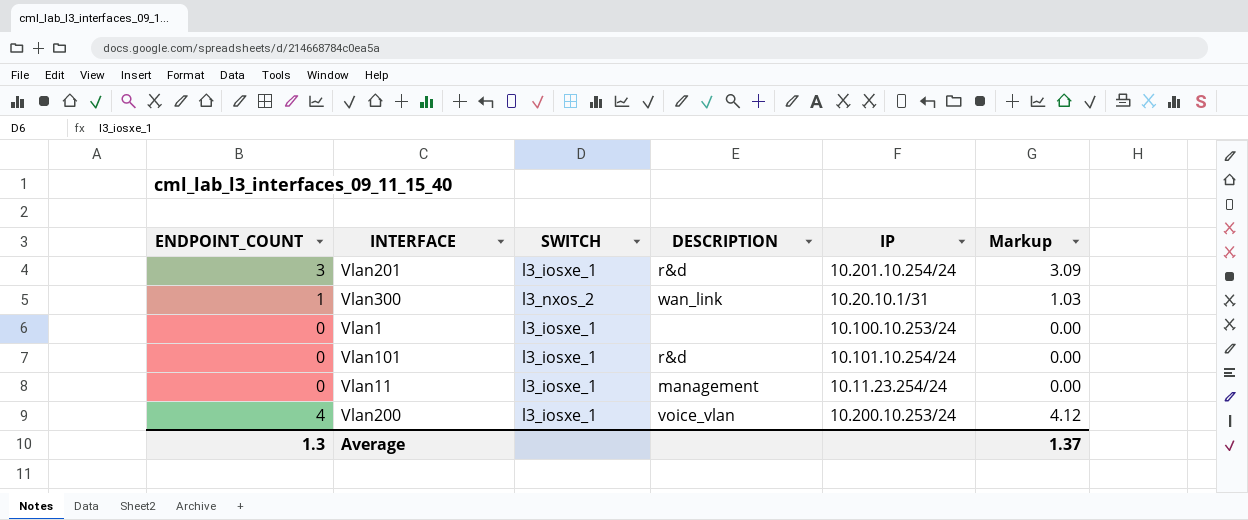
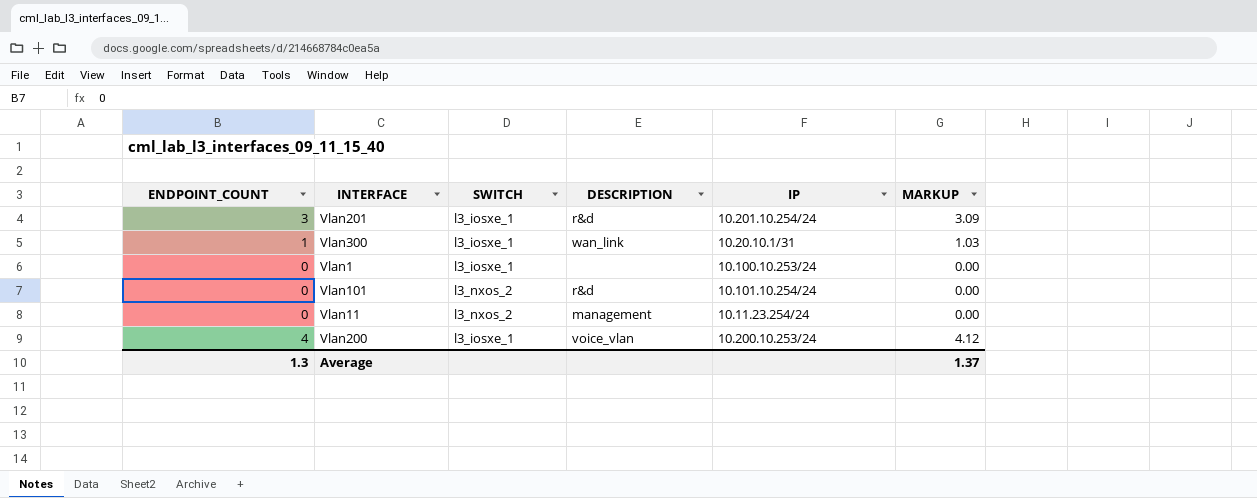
column name: Markup -> MARKUP
Vlan300 | SWITCH: l3_nxos_2 -> l3_iosxe_1
Vlan101 | SWITCH: l3_iosxe_1 -> l3_nxos_2
Vlan11 | SWITCH: l3_iosxe_1 -> l3_nxos_2

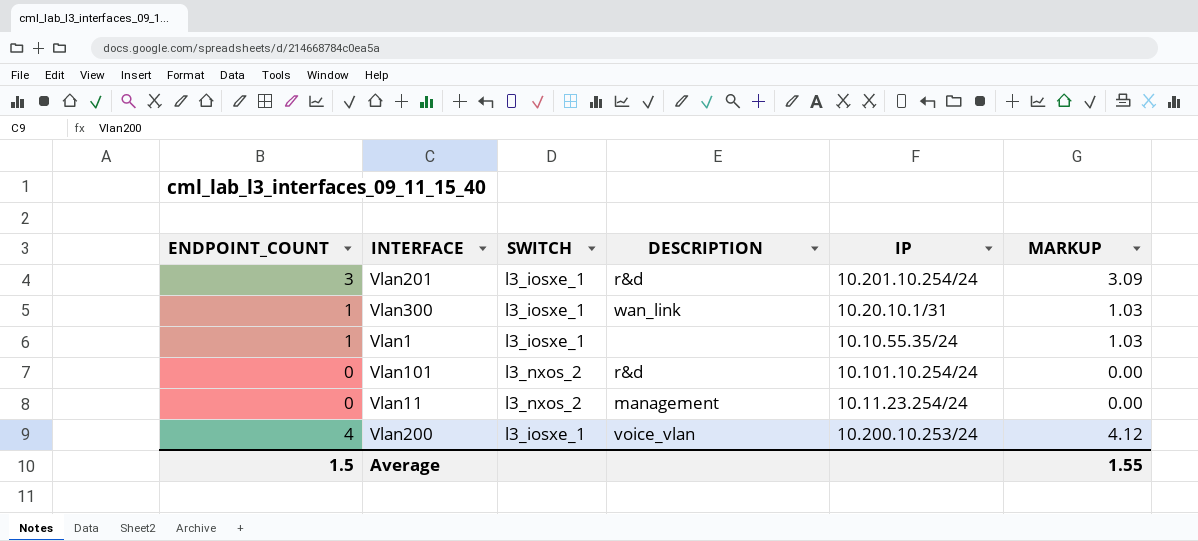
Vlan1 | ENDPOINT_COUNT: 0 -> 1
Vlan1 | IP: 10.100.10.253/24 -> 10.10.55.35/24
Vlan1 | MARKUP: 0.00 -> 1.03
Average | ENDPOINT_COUNT: 1.3 -> 1.5
Average | MARKUP: 1.37 -> 1.55

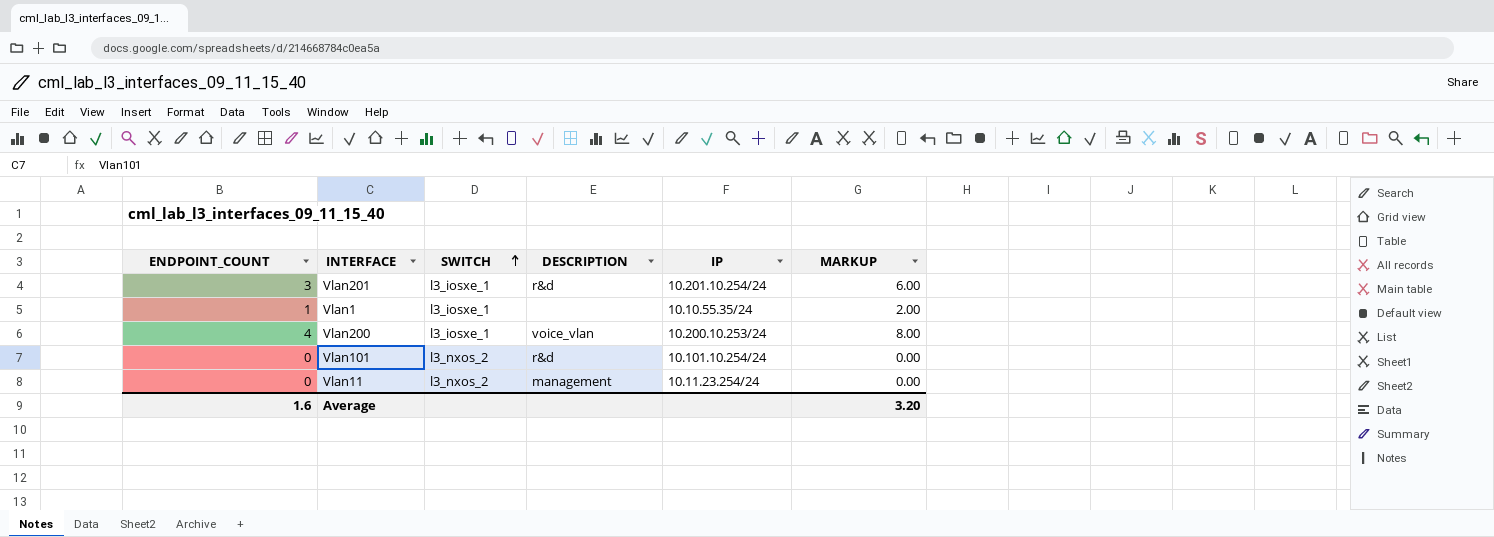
row order: none -> SWITCH ascending
column MARKUP | formula: [ENDPOINT_COUNT] * 1.03 -> [ENDPOINT_COUNT] * 2
row Vlan300: 1 | l3_iosxe_1 | wan_link | 10.20.10.1/31 | 1.03 -> none
Average | ENDPOINT_COUNT: 1.5 -> 1.6
Average | MARKUP: 1.55 -> 3.20

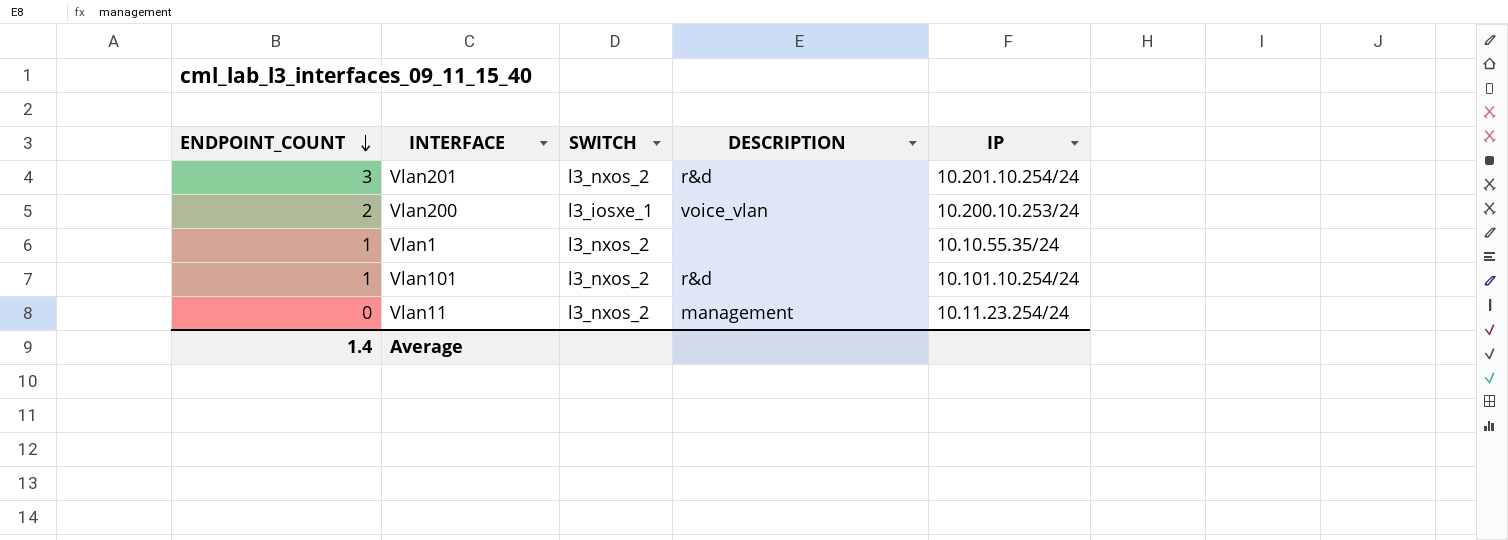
row order: SWITCH ascending -> ENDPOINT_COUNT descending
column MARKUP | formula: [ENDPOINT_COUNT] * 2 -> none
Vlan201 | SWITCH: l3_iosxe_1 -> l3_nxos_2
Vlan200 | ENDPOINT_COUNT: 4 -> 2
Vlan1 | SWITCH: l3_iosxe_1 -> l3_nxos_2
Vlan101 | ENDPOINT_COUNT: 0 -> 1
Average | ENDPOINT_COUNT: 1.6 -> 1.4

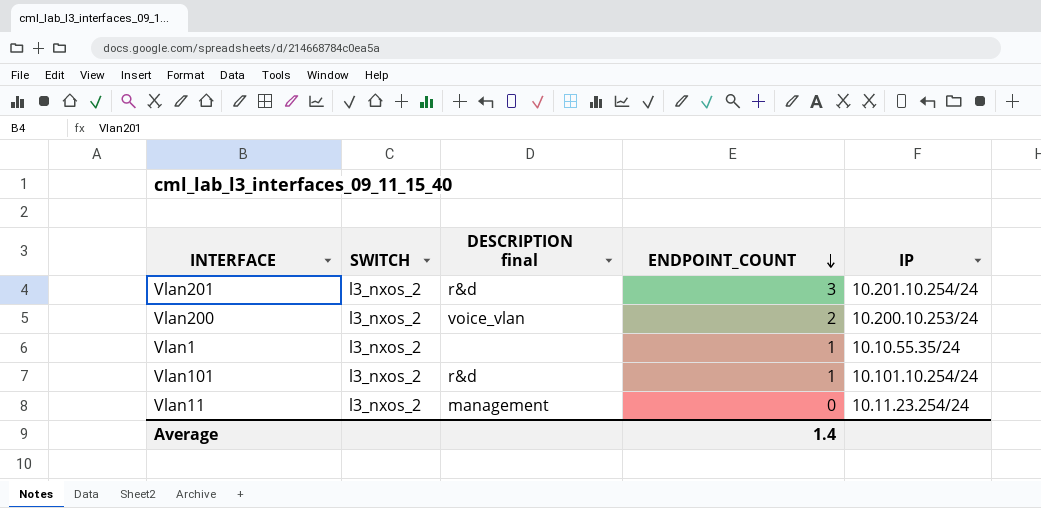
column name: DESCRIPTION -> DESCRIPTION final
column ENDPOINT_COUNT | position: 1 -> 4
Vlan200 | SWITCH: l3_iosxe_1 -> l3_nxos_2

